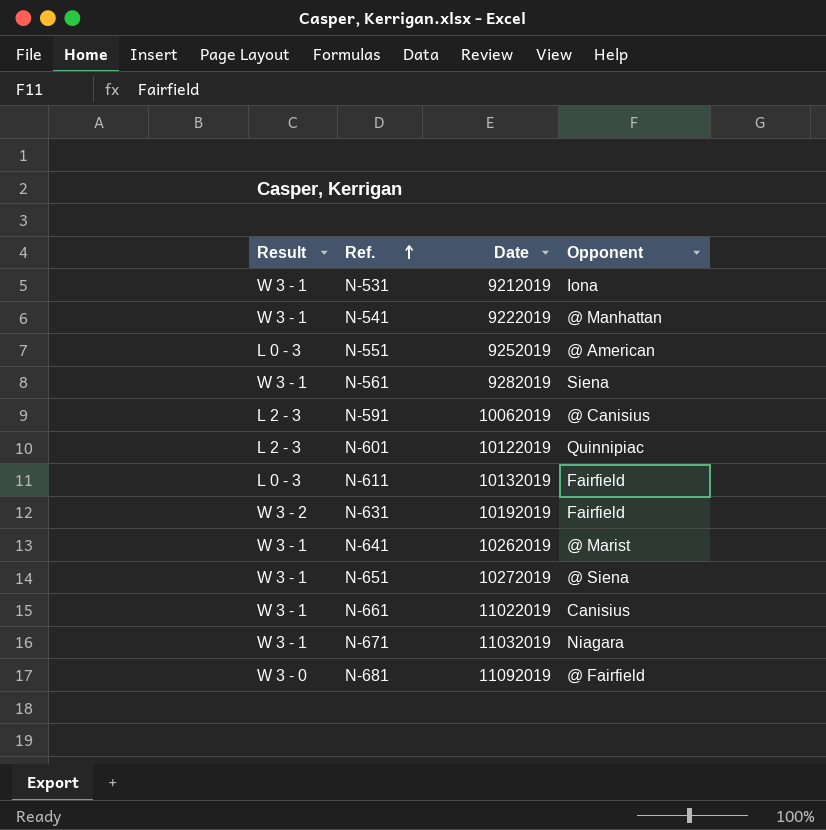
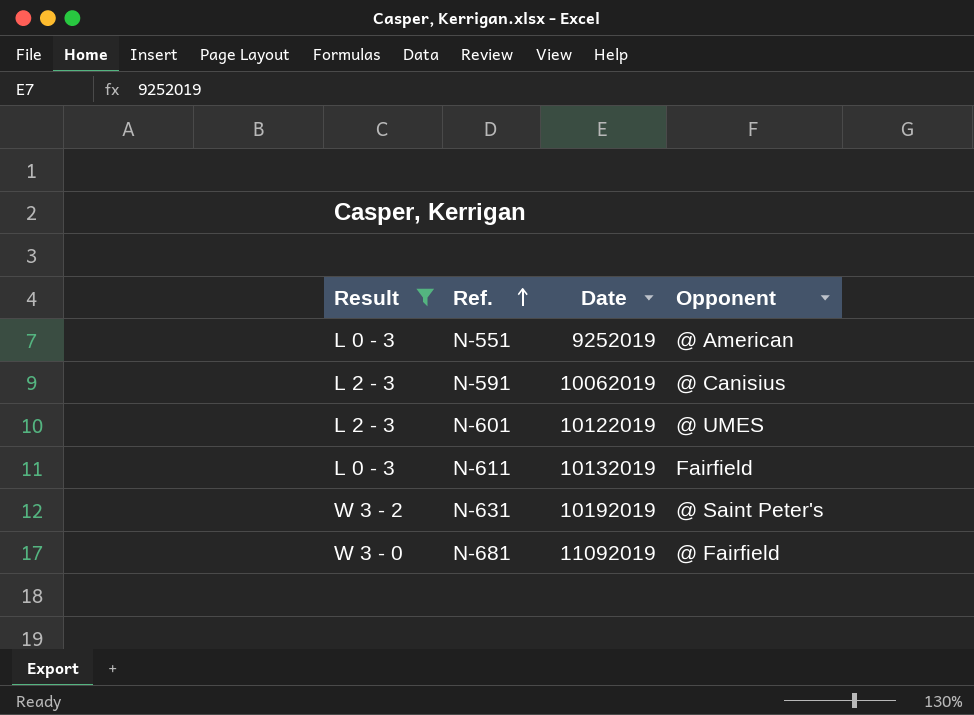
filter: none -> Result != W 3 - 1
N-601 | Opponent: Quinnipiac -> @ UMES
N-631 | Opponent: Fairfield -> @ Saint Peter's

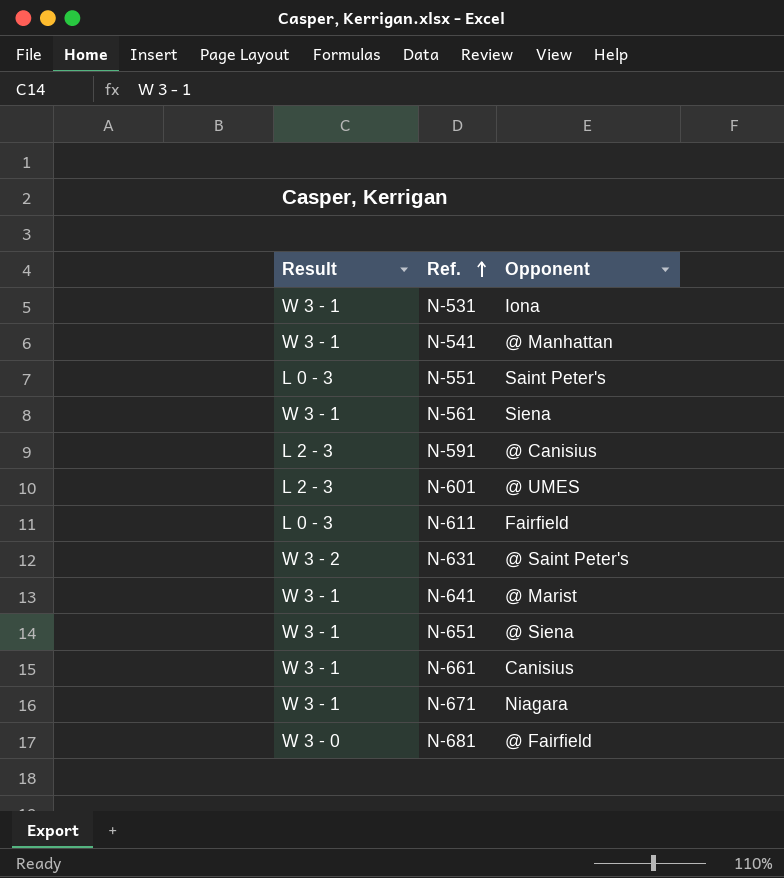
filter: Result != W 3 - 1 -> none
column Date | position: 3 -> none
N-551 | Opponent: @ American -> Saint Peter's

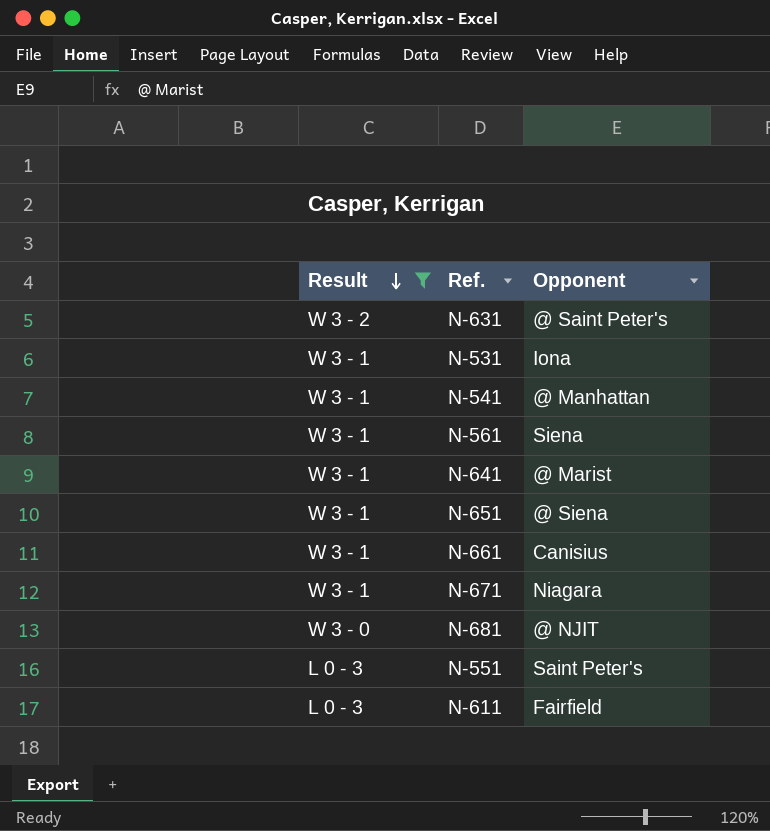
filter: none -> Result != L 2 - 3
row order: Ref. ascending -> Result descending
N-681 | Opponent: @ Fairfield -> @ NJIT

